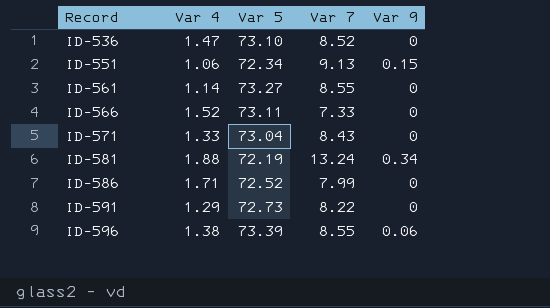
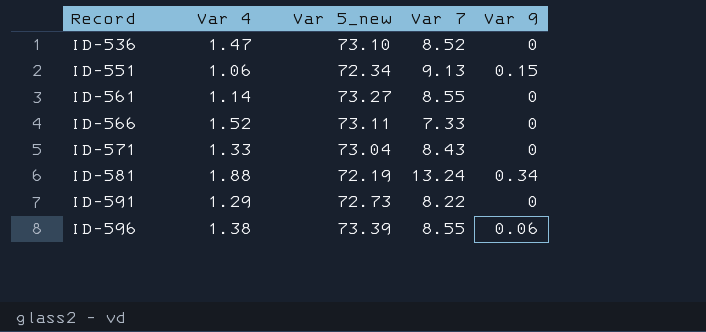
column name: Var 5 -> Var 5_new
row ID-586: 1.71 | 72.52 | 7.99 | 0 -> none

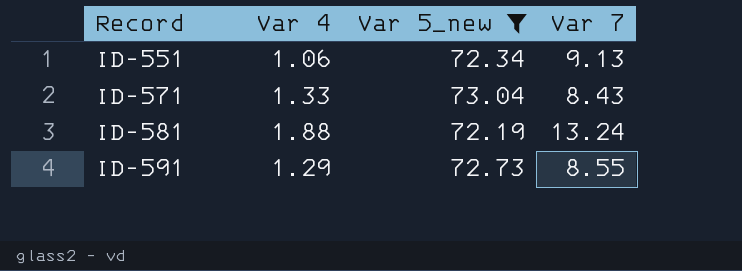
filter: none -> Var 5_new <= 73.04
column Var 9 | position: 5 -> none
ID-591 | Var 7: 8.22 -> 8.55

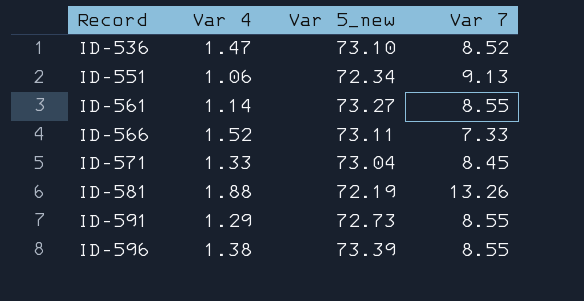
filter: Var 5_new <= 73.04 -> none
ID-571 | Var 7: 8.43 -> 8.45
ID-581 | Var 7: 13.24 -> 13.26

